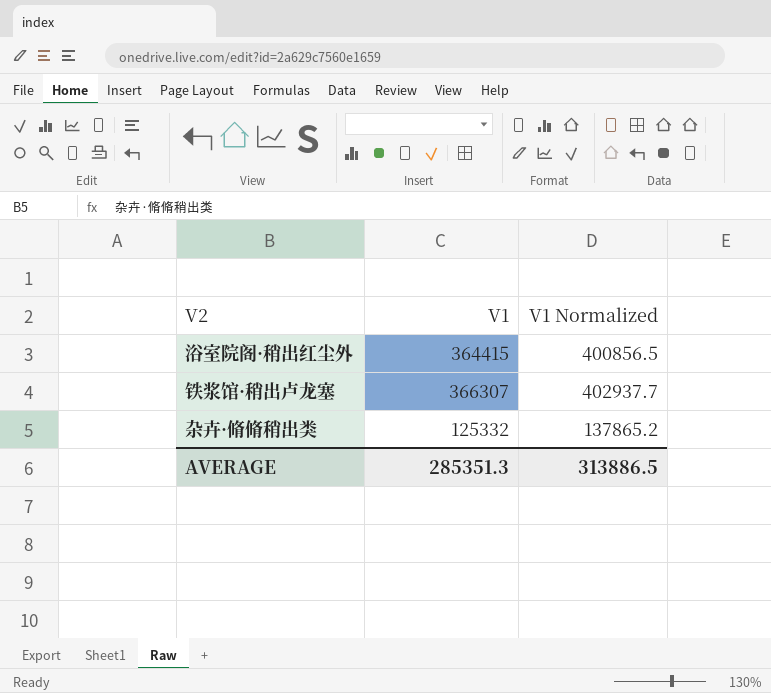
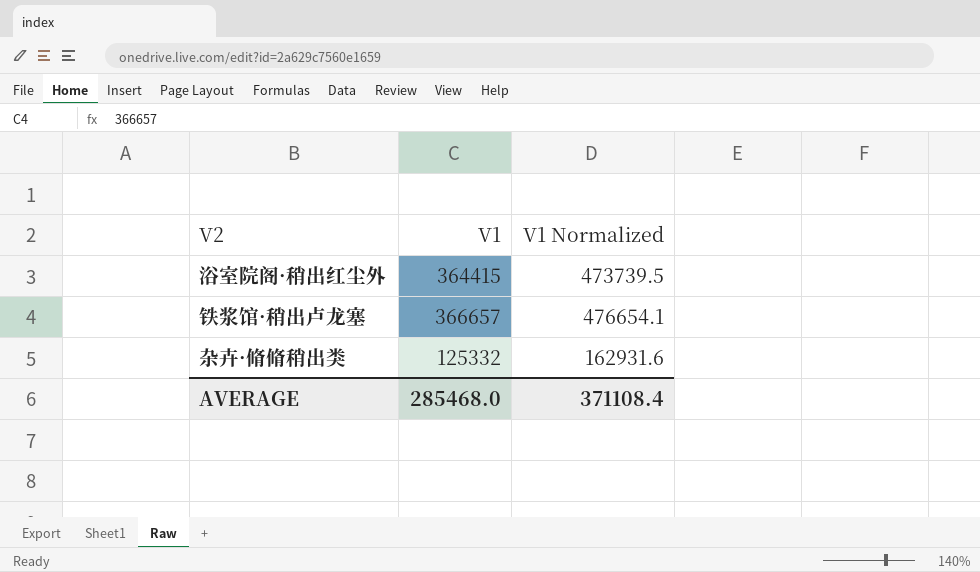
column V1 Normalized | formula: [V1] * 1.1 -> [V1] * 1.3
铁浆馆·稍出卢龙塞 | V1: 366307 -> 366657
AVERAGE | V1: 285351.3 -> 285468.0
AVERAGE | V1 Normalized: 313886.5 -> 371108.4

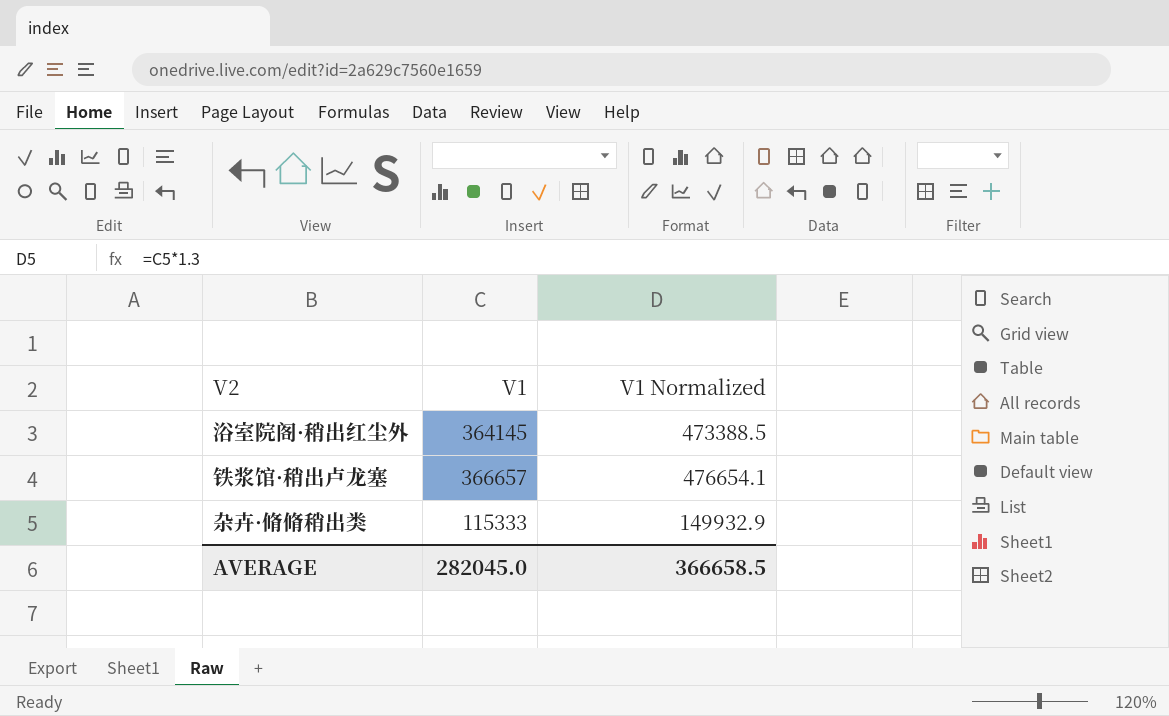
浴室院阁·稍出红尘外 | V1: 364415 -> 364145
浴室院阁·稍出红尘外 | V1 Normalized: 473739.5 -> 473388.5
杂卉·脩脩稍出类 | V1: 125332 -> 115333
杂卉·脩脩稍出类 | V1 Normalized: 162931.6 -> 149932.9
AVERAGE | V1: 285468.0 -> 282045.0
AVERAGE | V1 Normalized: 371108.4 -> 366658.5

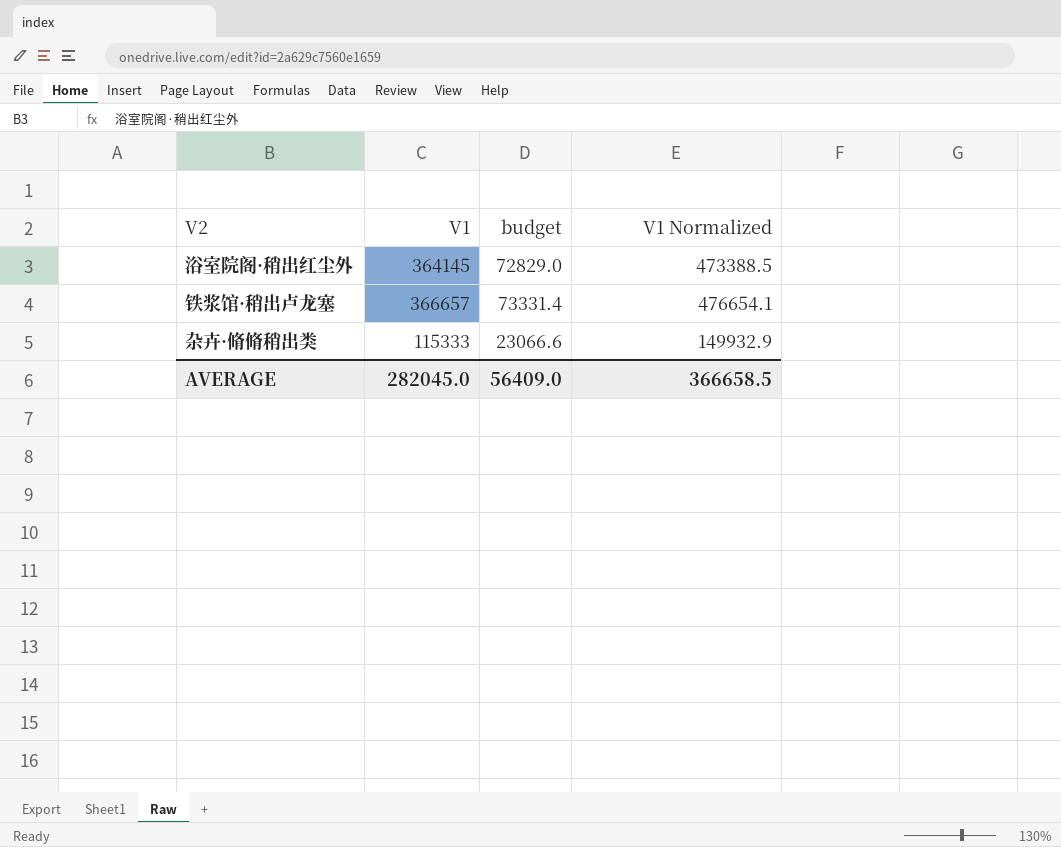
column budget | formula: none -> [V1] * 0.2

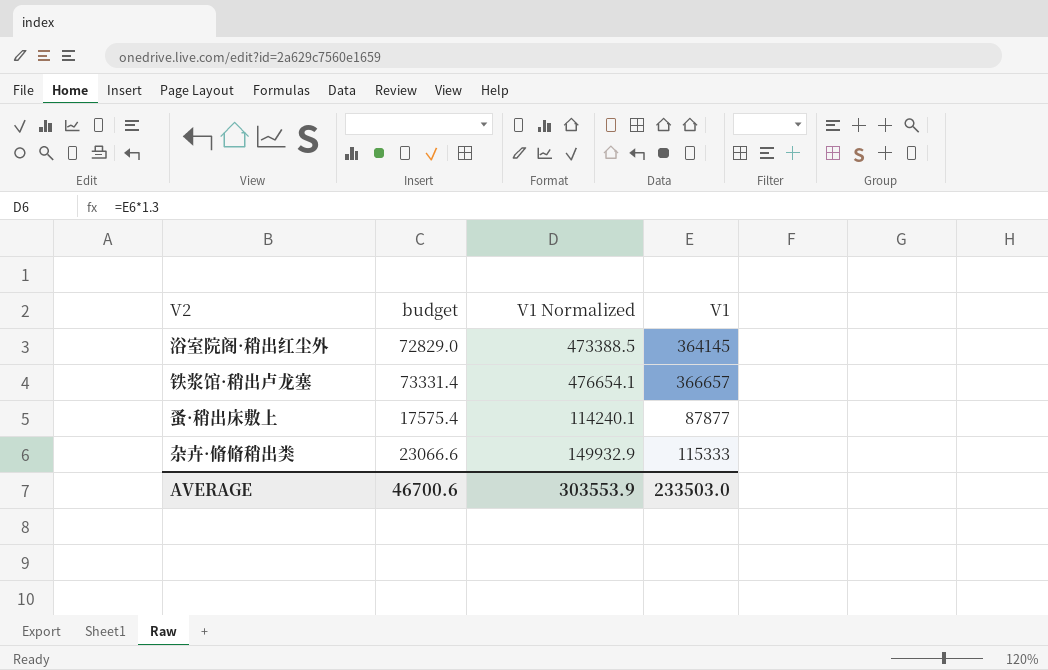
column V1 | position: 2 -> 4
row 蚤·稍出床敷上: none -> 17575.4 | 114240.1 | 87877
AVERAGE | budget: 56409.0 -> 46700.6
AVERAGE | V1 Normalized: 366658.5 -> 303553.9
AVERAGE | V1: 282045.0 -> 233503.0

